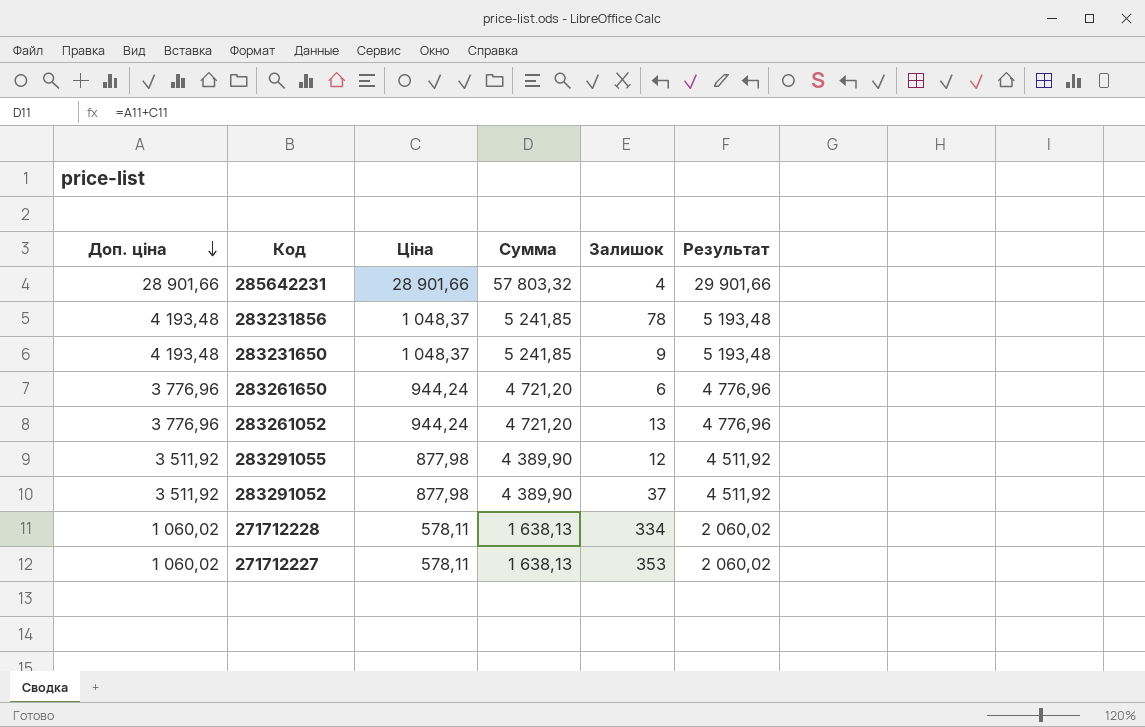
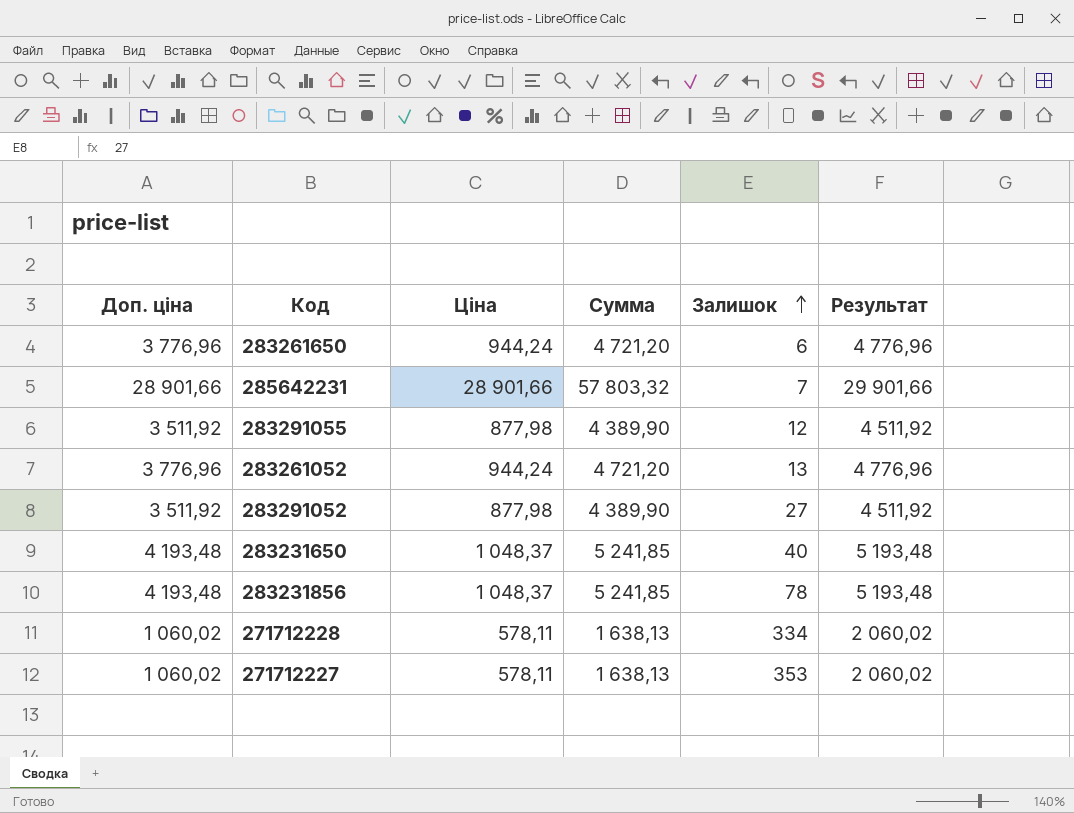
row order: Доп. ціна descending -> Залишок ascending
285642231 | Залишок: 4 -> 7
283291052 | Залишок: 37 -> 27
283231650 | Залишок: 9 -> 40

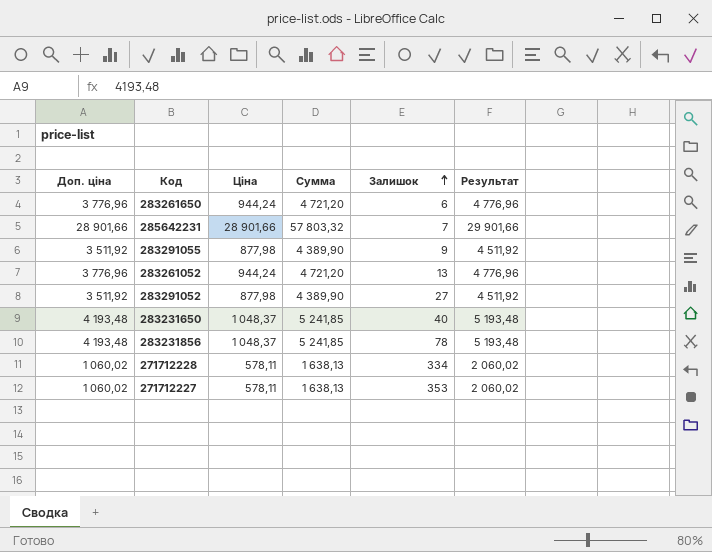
283291055 | Залишок: 12 -> 9

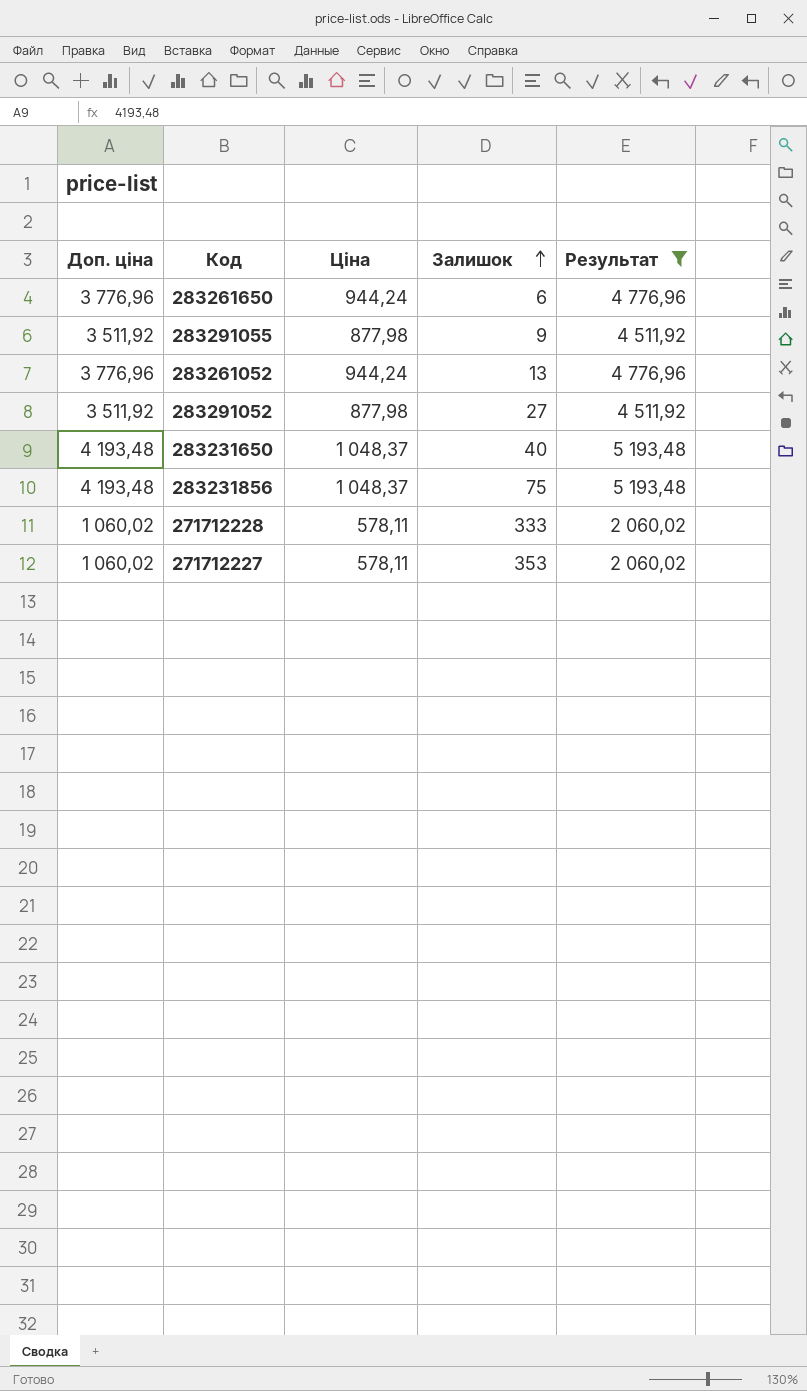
filter: none -> Результат != 29 901,66
column Сумма | formula: [Доп. ціна] + [Ціна] -> none
283231856 | Залишок: 78 -> 75
271712228 | Залишок: 334 -> 333

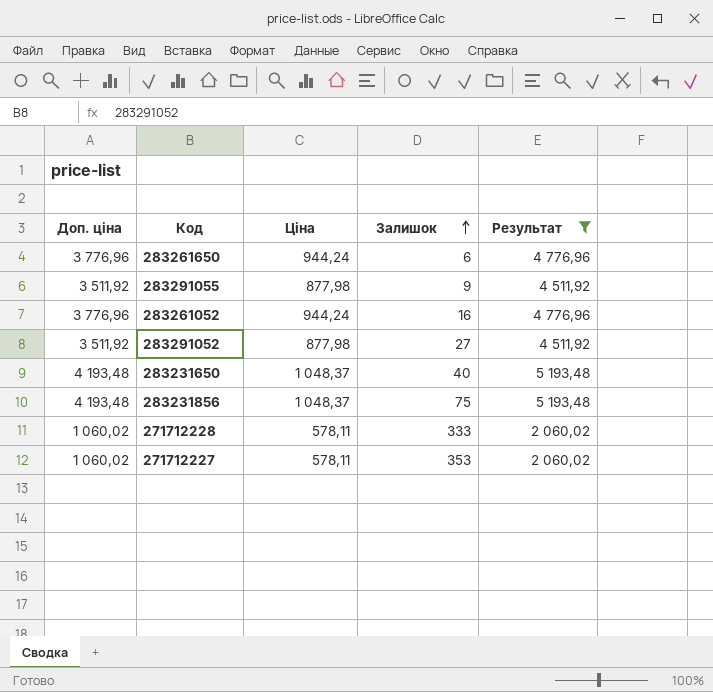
283261052 | Залишок: 13 -> 16

